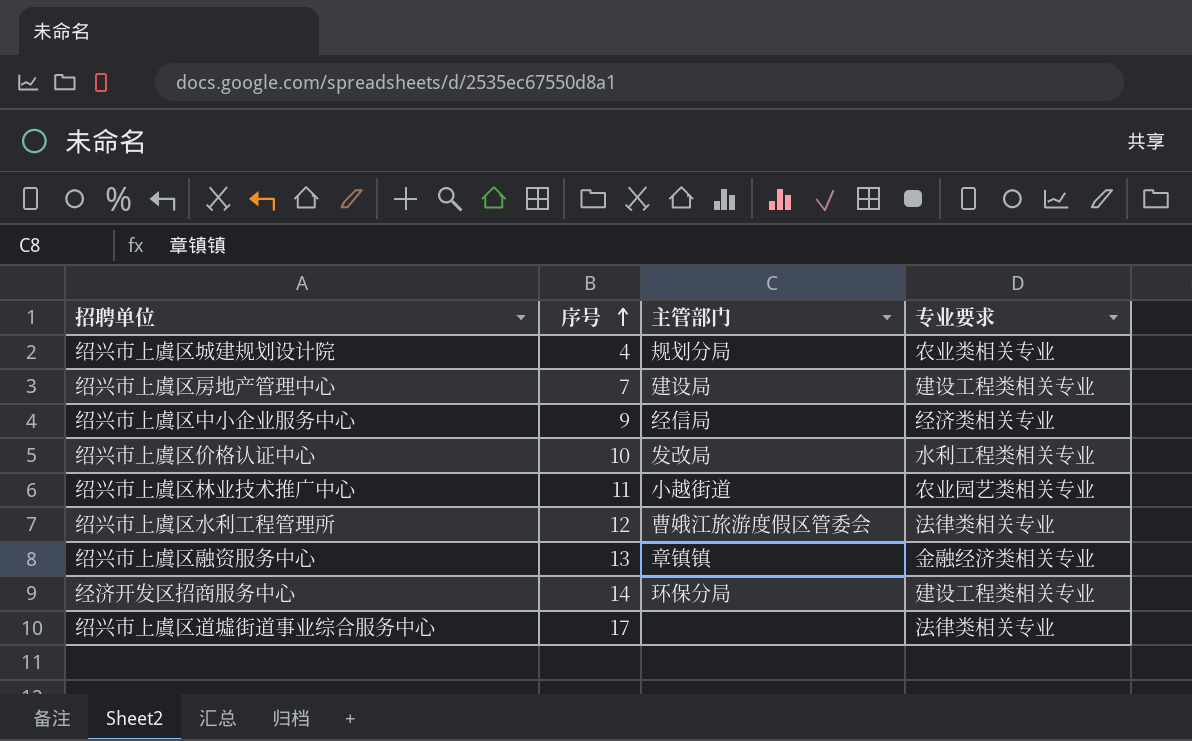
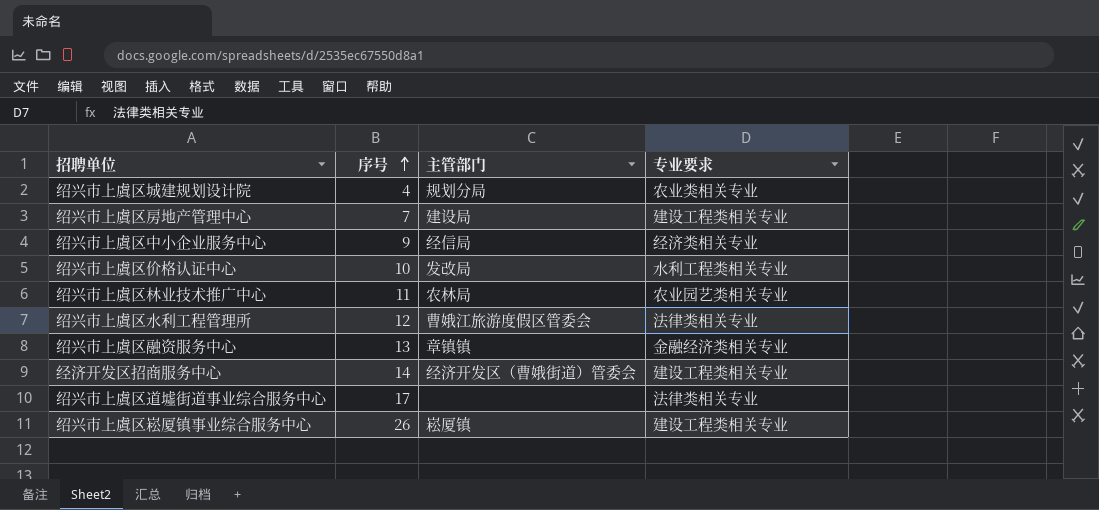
绍兴市上虞区林业技术推广中心 | 主管部门: 小越街道 -> 农林局
经济开发区招商服务中心 | 主管部门: 环保分局 -> 经济开发区（曹娥街道）管委会
row 绍兴市上虞区崧厦镇事业综合服务中心: none -> 26 | 崧厦镇 | 建设工程类相关专业

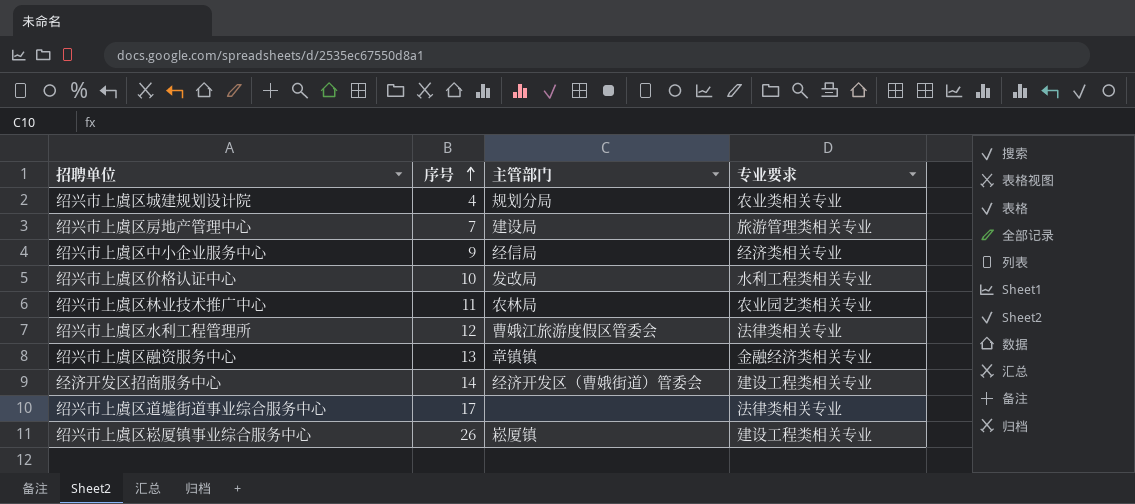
绍兴市上虞区房地产管理中心 | 专业要求: 建设工程类相关专业 -> 旅游管理类相关专业

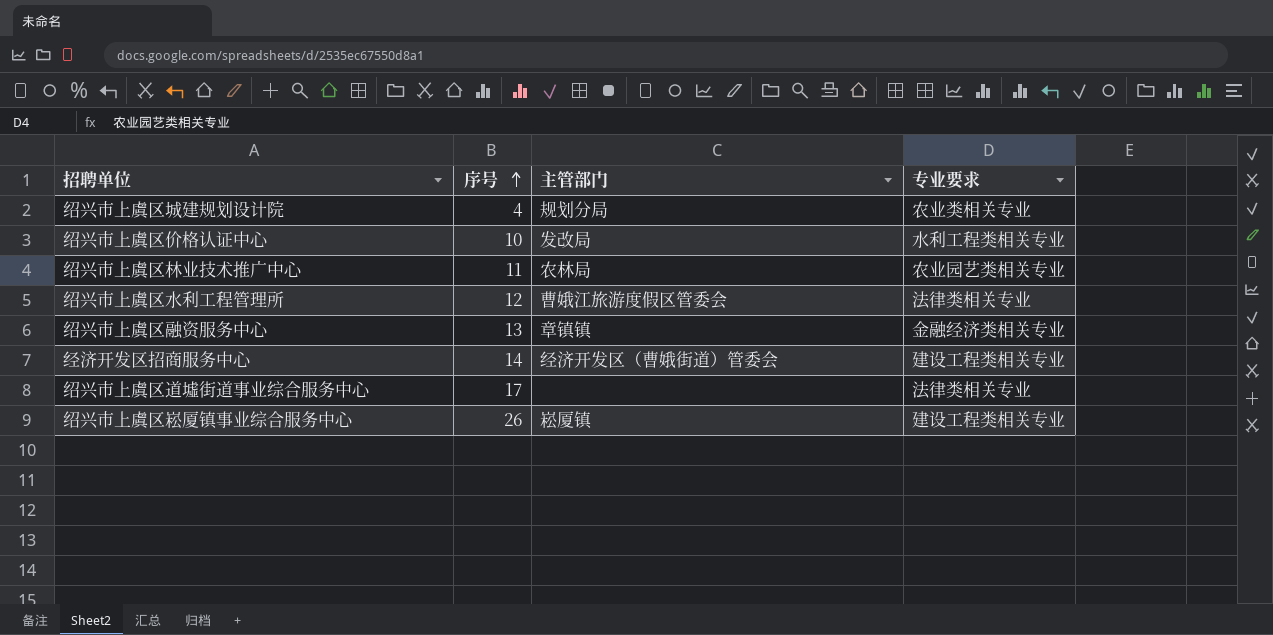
row 绍兴市上虞区房地产管理中心: 7 | 建设局 | 旅游管理类相关专业 -> none
row 绍兴市上虞区中小企业服务中心: 9 | 经信局 | 经济类相关专业 -> none

